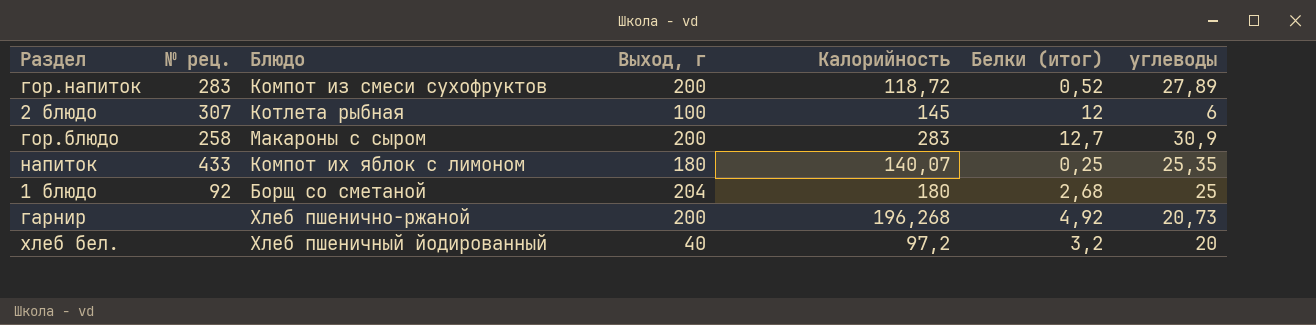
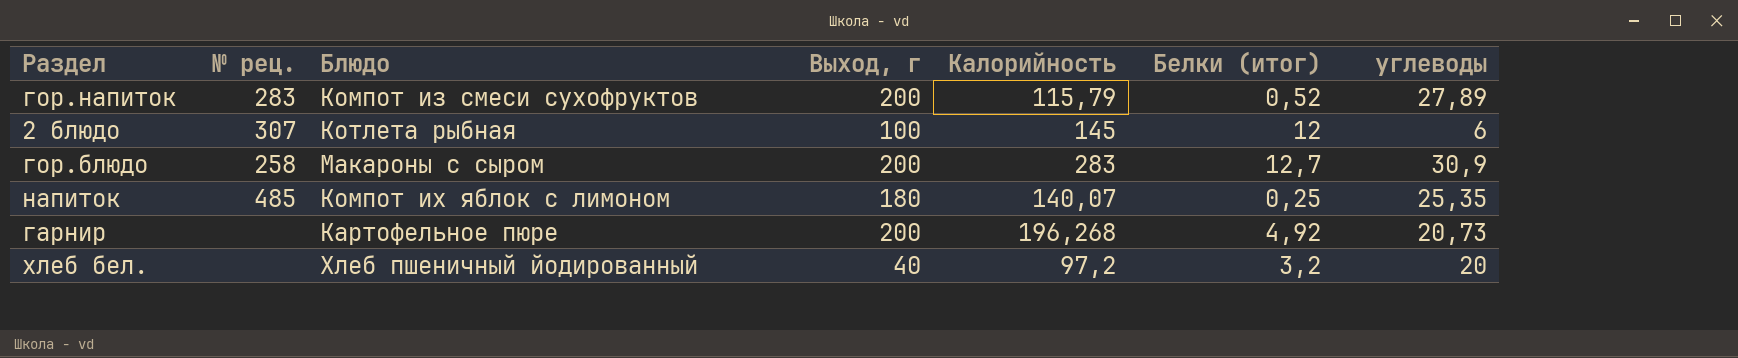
row 1 блюдо: 92 | Борщ со сметаной | 204 | 180 | 2,68 | 25 -> none
гор.напиток | Калорийность: 118,72 -> 115,79
напиток | № рец.: 433 -> 485
гарнир | Блюдо: Хлеб пшенично-ржаной -> Картофельное пюре

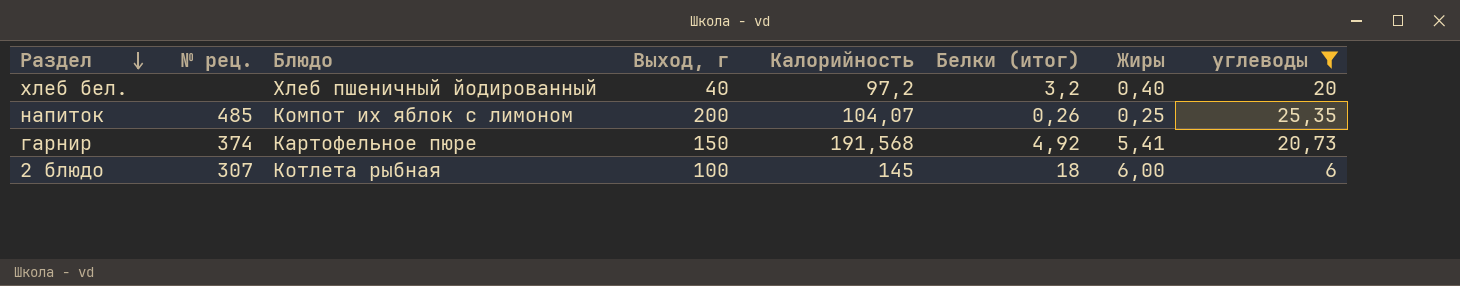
filter: none -> углеводы <= 25,35
row order: none -> Раздел descending
column Жиры | position: none -> 7
напиток | Выход, г: 180 -> 200
напиток | Калорийность: 140,07 -> 104,07
напиток | Белки (итог): 0,25 -> 0,26
гарнир | № рец.: none -> 374
гарнир | Выход, г: 200 -> 150
гарнир | Калорийность: 196,268 -> 191,568
2 блюдо | Белки (итог): 12 -> 18

